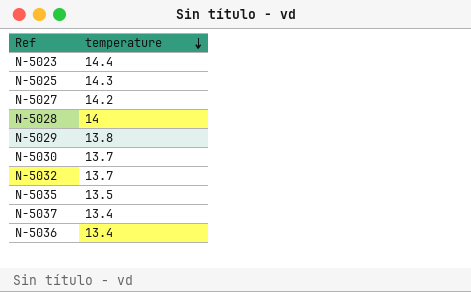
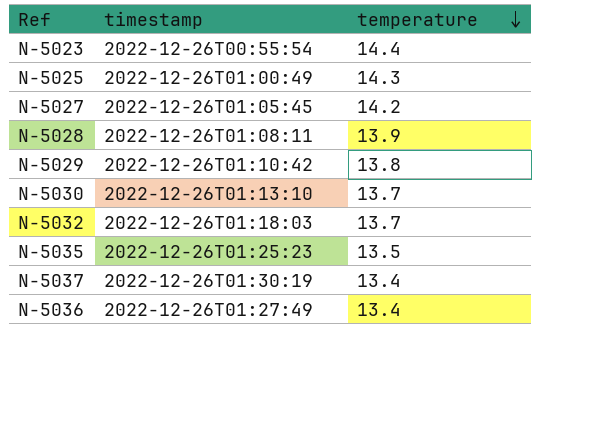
column timestamp | position: none -> 2
N-5028 | temperature: 14 -> 13.9

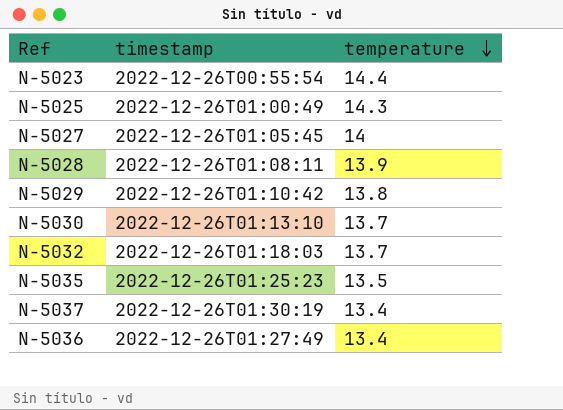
N-5027 | temperature: 14.2 -> 14

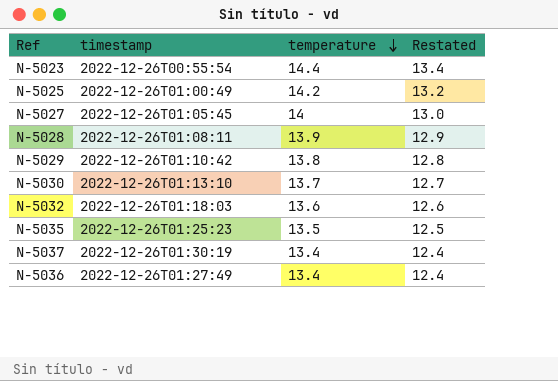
column Restated | formula: none -> [temperature] - 1
N-5025 | temperature: 14.3 -> 14.2
N-5032 | temperature: 13.7 -> 13.6

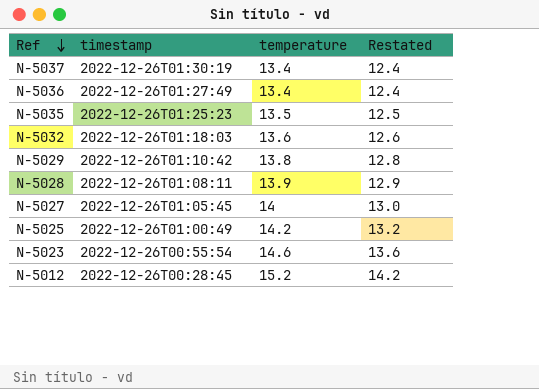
row order: temperature descending -> Ref descending
row N-5030: 2022-12-26T01:13:10 | 13.7 | 12.7 -> none
N-5023 | temperature: 14.4 -> 14.6
N-5023 | Restated: 13.4 -> 13.6
row N-5012: none -> 2022-12-26T00:28:45 | 15.2 | 14.2

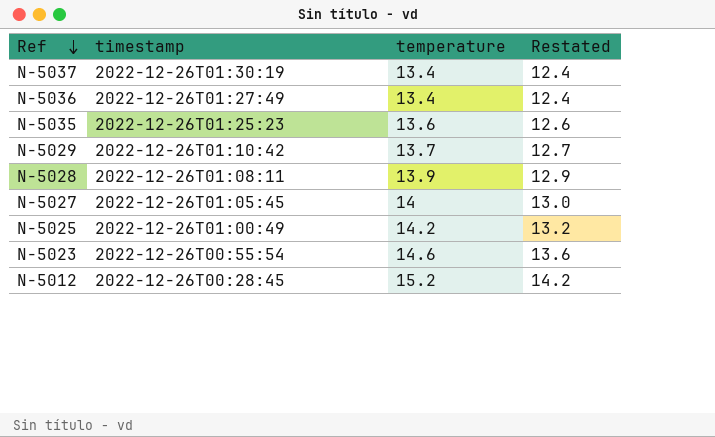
row N-5032: 2022-12-26T01:18:03 | 13.6 | 12.6 -> none
N-5035 | temperature: 13.5 -> 13.6
N-5035 | Restated: 12.5 -> 12.6
N-5029 | temperature: 13.8 -> 13.7
N-5029 | Restated: 12.8 -> 12.7

